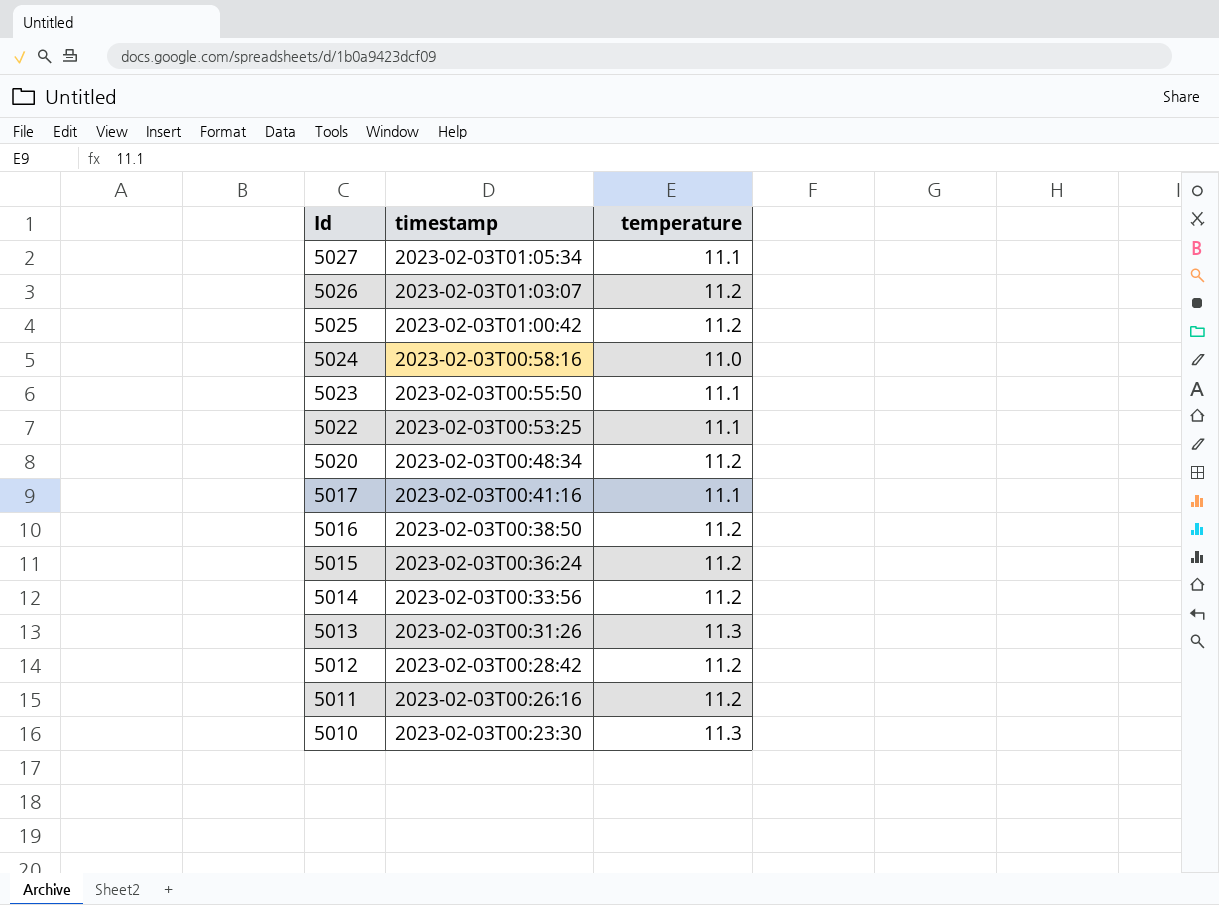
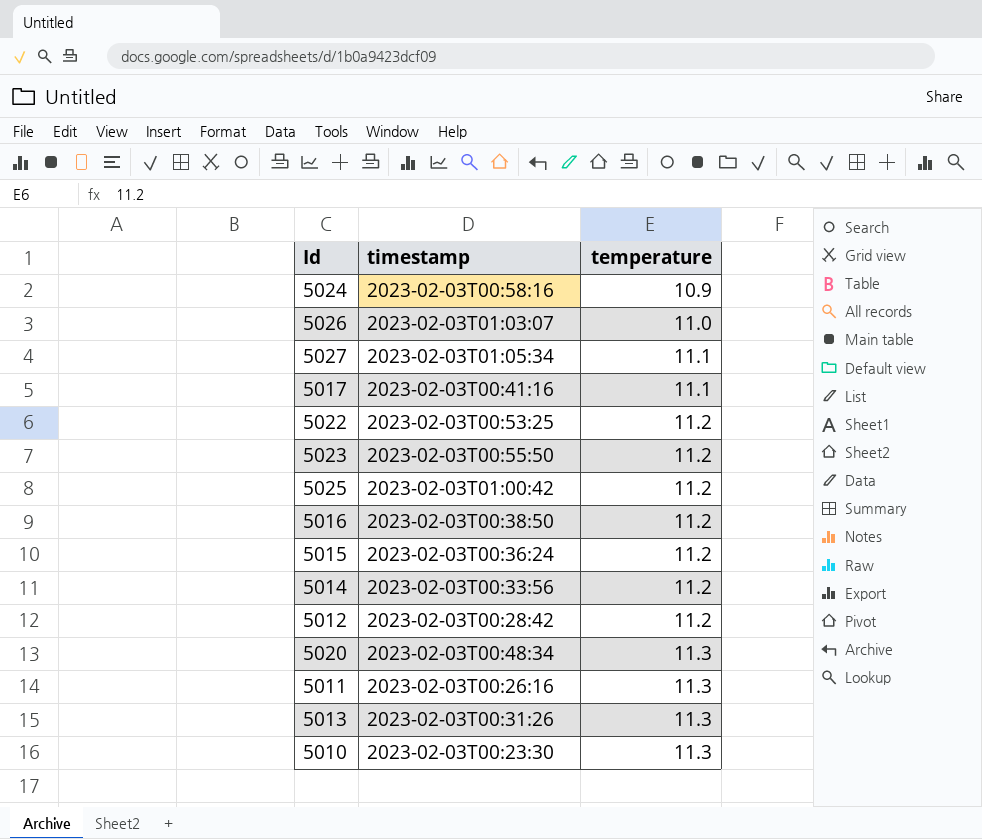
row order: Id descending -> temperature ascending
5024 | temperature: 11.0 -> 10.9
5026 | temperature: 11.2 -> 11.0
5022 | temperature: 11.1 -> 11.2
5023 | temperature: 11.1 -> 11.2
5020 | temperature: 11.2 -> 11.3
5011 | temperature: 11.2 -> 11.3

